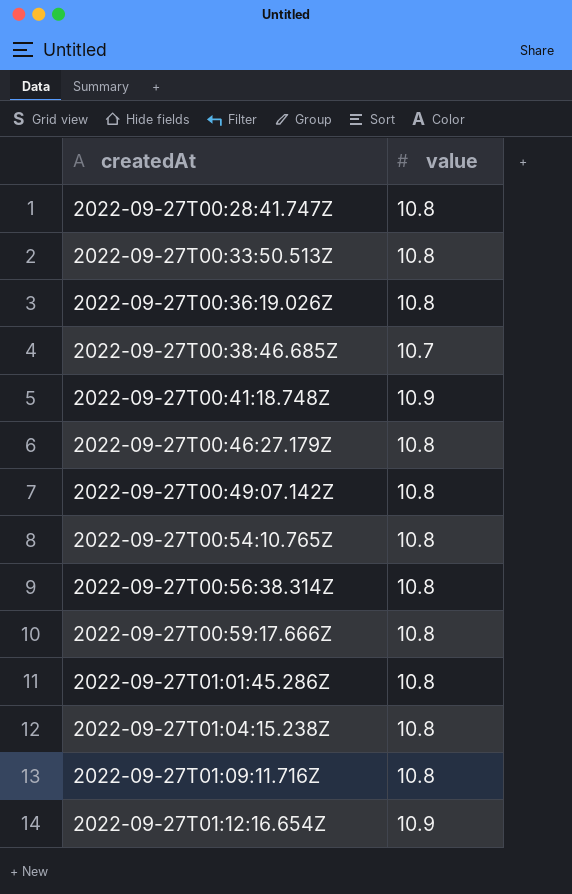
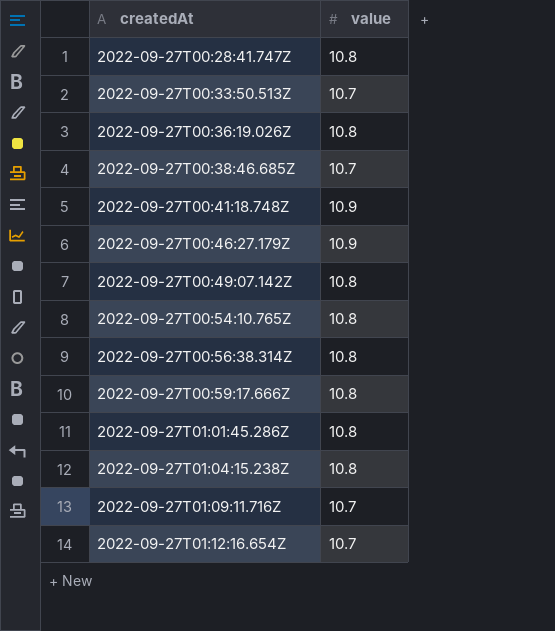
2022-09-27T00:33:50.513Z | value: 10.8 -> 10.7
2022-09-27T00:46:27.179Z | value: 10.8 -> 10.9
2022-09-27T01:09:11.716Z | value: 10.8 -> 10.7
2022-09-27T01:12:16.654Z | value: 10.9 -> 10.7

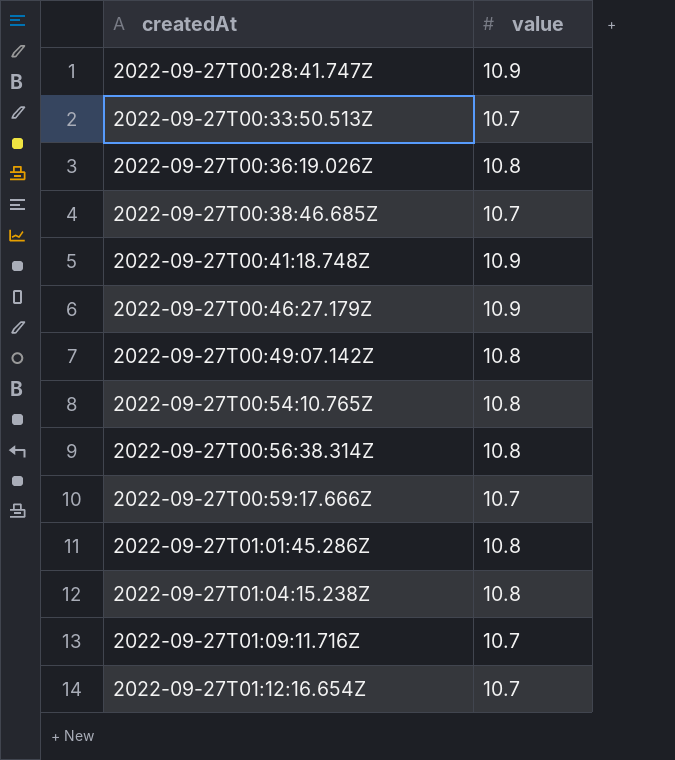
2022-09-27T00:28:41.747Z | value: 10.8 -> 10.9
2022-09-27T00:59:17.666Z | value: 10.8 -> 10.7

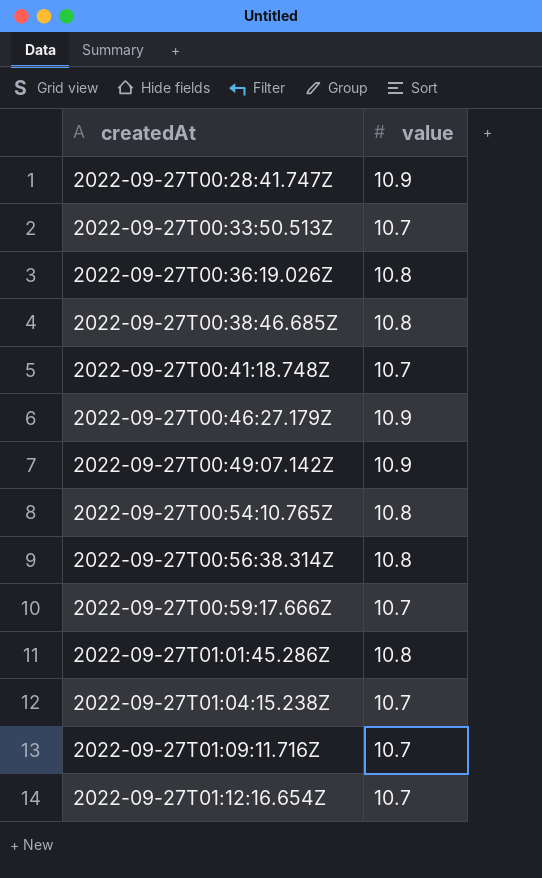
2022-09-27T00:38:46.685Z | value: 10.7 -> 10.8
2022-09-27T00:41:18.748Z | value: 10.9 -> 10.7
2022-09-27T00:49:07.142Z | value: 10.8 -> 10.9
2022-09-27T01:04:15.238Z | value: 10.8 -> 10.7

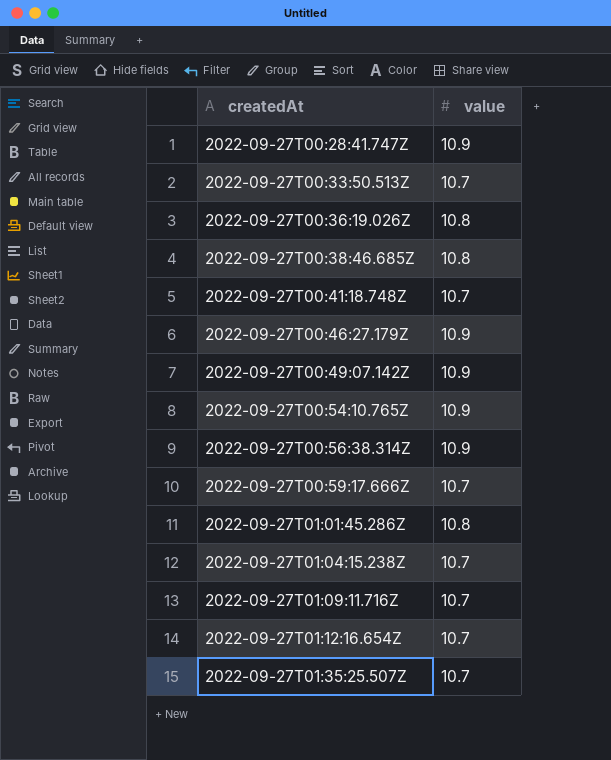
2022-09-27T00:54:10.765Z | value: 10.8 -> 10.9
2022-09-27T00:56:38.314Z | value: 10.8 -> 10.9
row 2022-09-27T01:35:25.507Z: none -> 10.7

